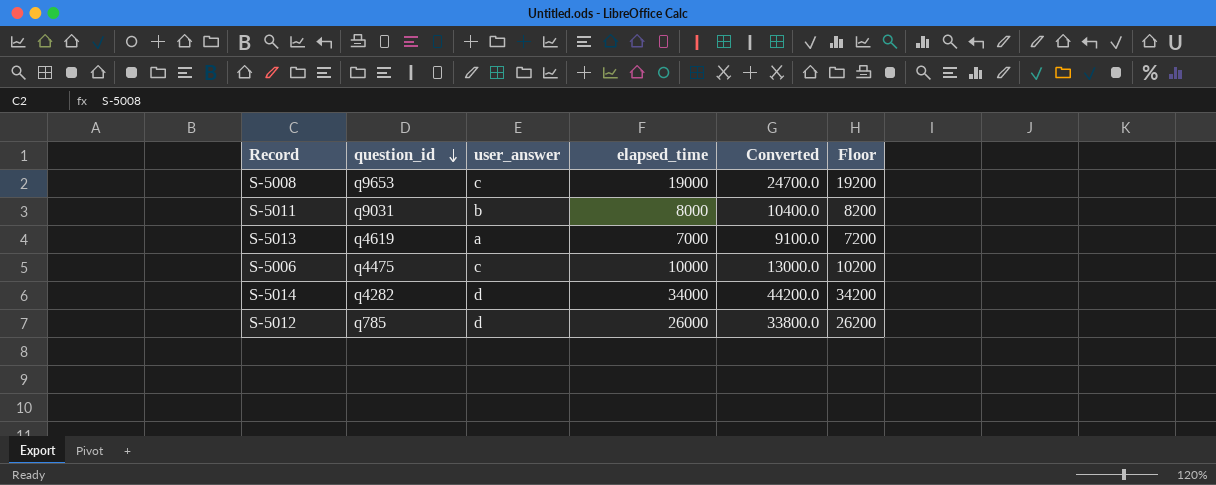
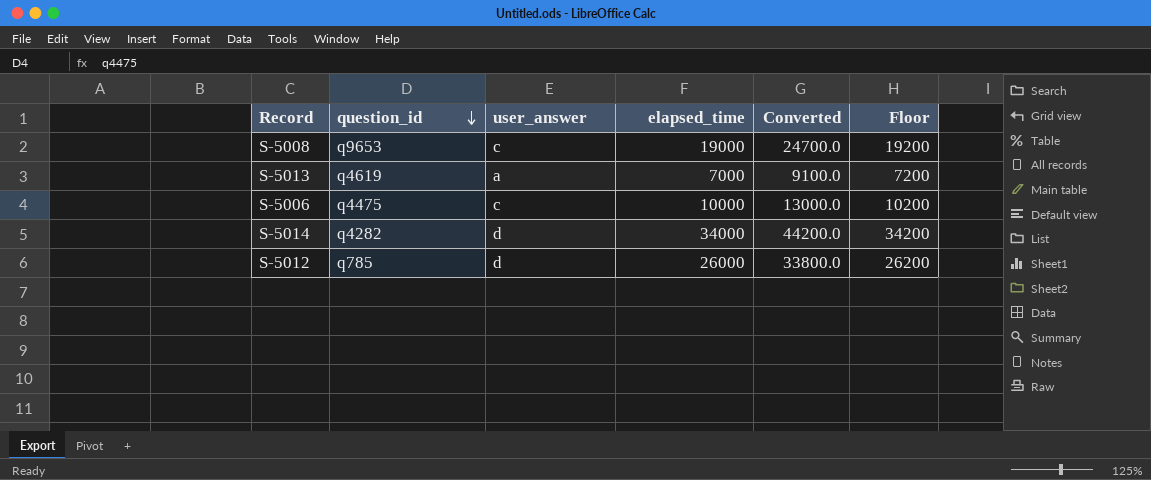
row S-5011: q9031 | b | 8000 | 10400.0 | 8200 -> none

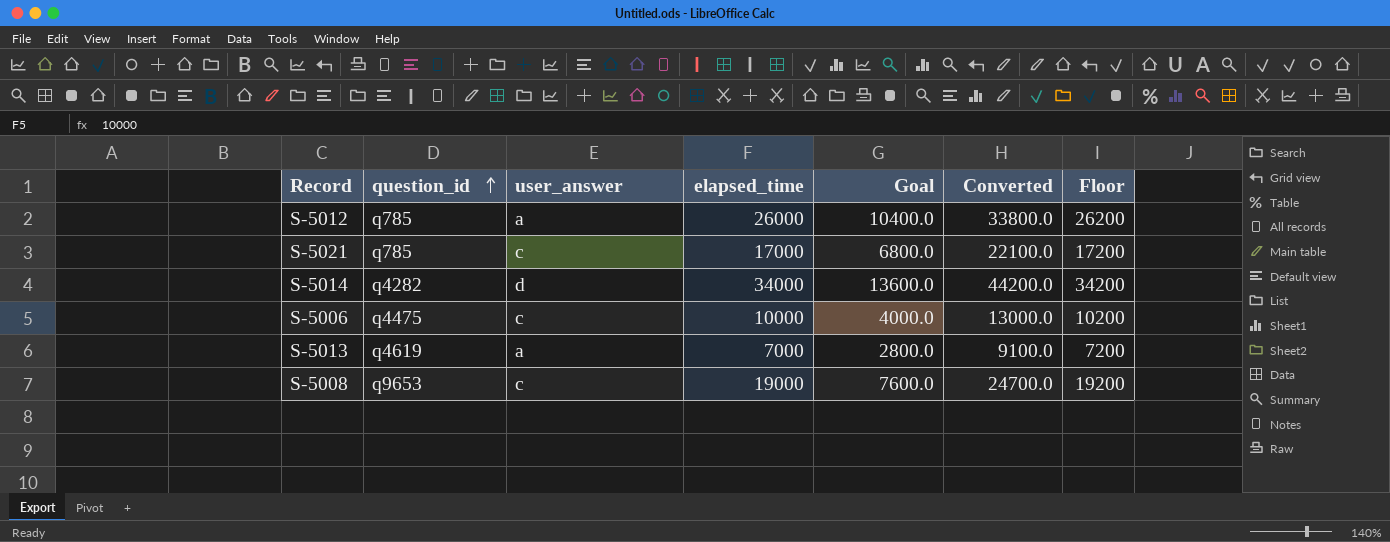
row order: question_id descending -> question_id ascending
column Goal | formula: none -> [elapsed_time] * 0.4
S-5012 | user_answer: d -> a
row S-5021: none -> q785 | c | 17000 | 6800.0 | 22100.0 | 17200

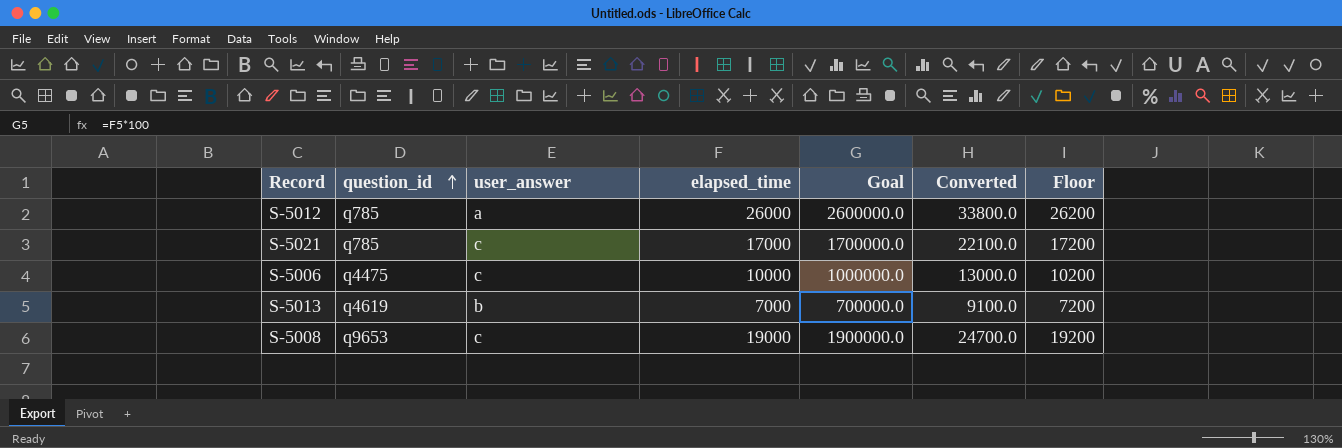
column Goal | formula: [elapsed_time] * 0.4 -> [elapsed_time] * 100
row S-5014: q4282 | d | 34000 | 13600.0 | 44200.0 | 34200 -> none
S-5013 | user_answer: a -> b

